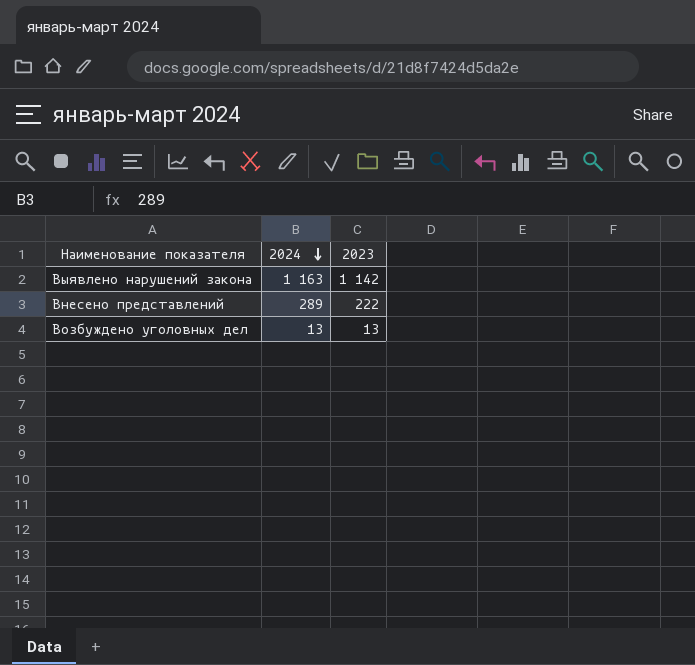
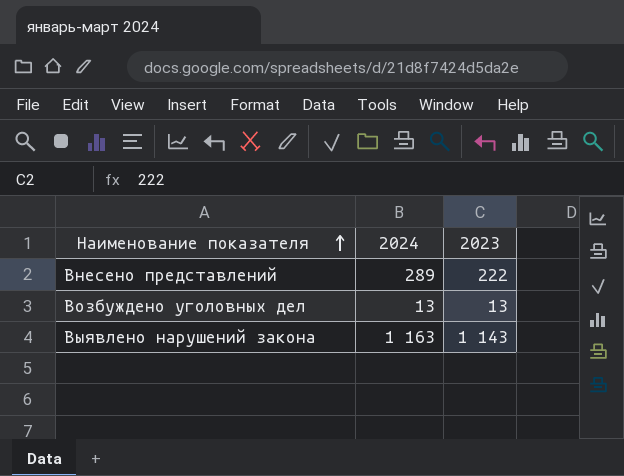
row order: 2024 descending -> Наименование показателя ascending
Выявлено нарушений закона | 2023: 1 142 -> 1 143

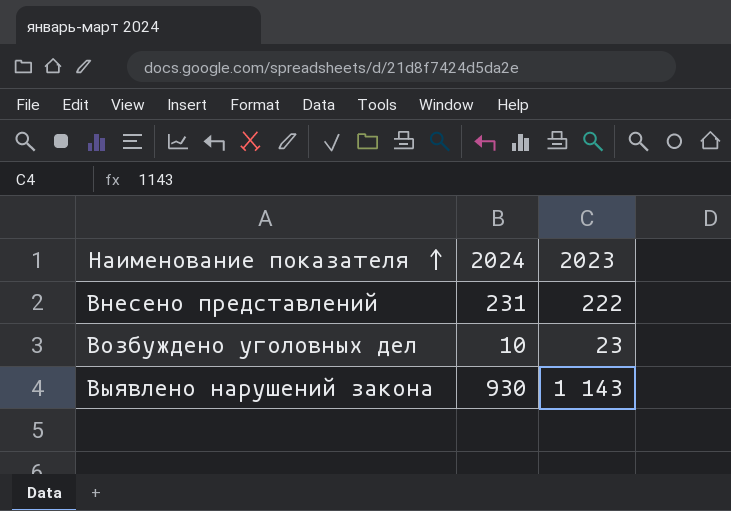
Внесено представлений | 2024: 289 -> 231
Возбуждено уголовных дел | 2024: 13 -> 10
Возбуждено уголовных дел | 2023: 13 -> 23
Выявлено нарушений закона | 2024: 1 163 -> 930

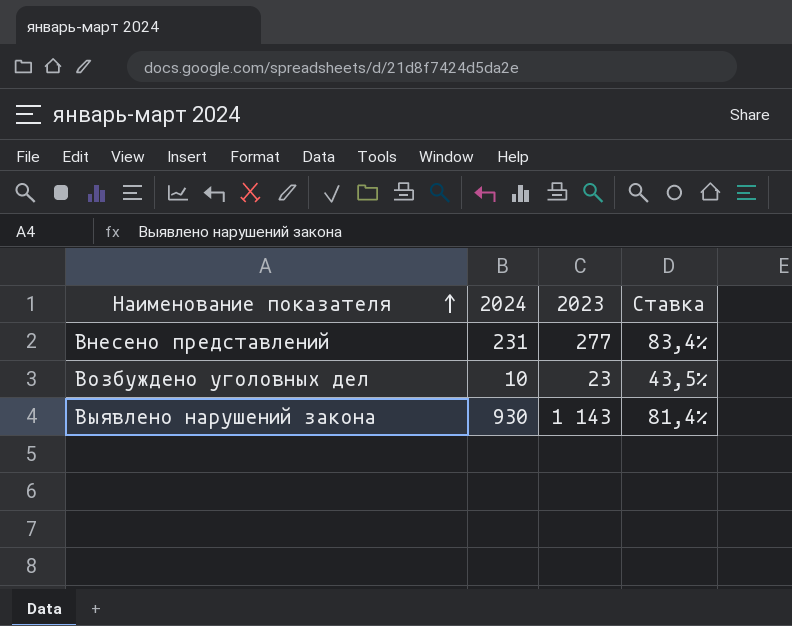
column Ставка | formula: none -> [2024] / [2023]
Внесено представлений | 2023: 222 -> 277

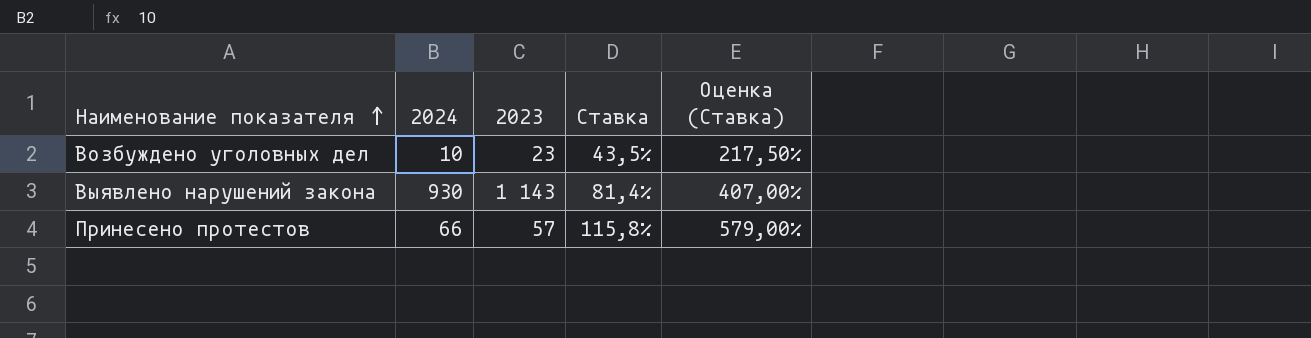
column Оценка (Ставка) | formula: none -> [Ставка] * 5
row Внесено представлений: 231 | 277 | 83,4% -> none
row Принесено протестов: none -> 66 | 57 | 115,8% | 579,00%

